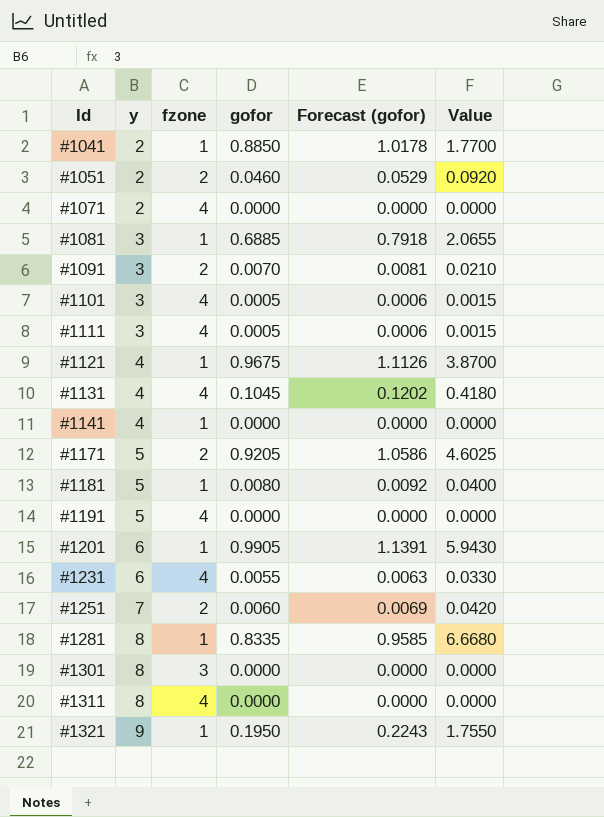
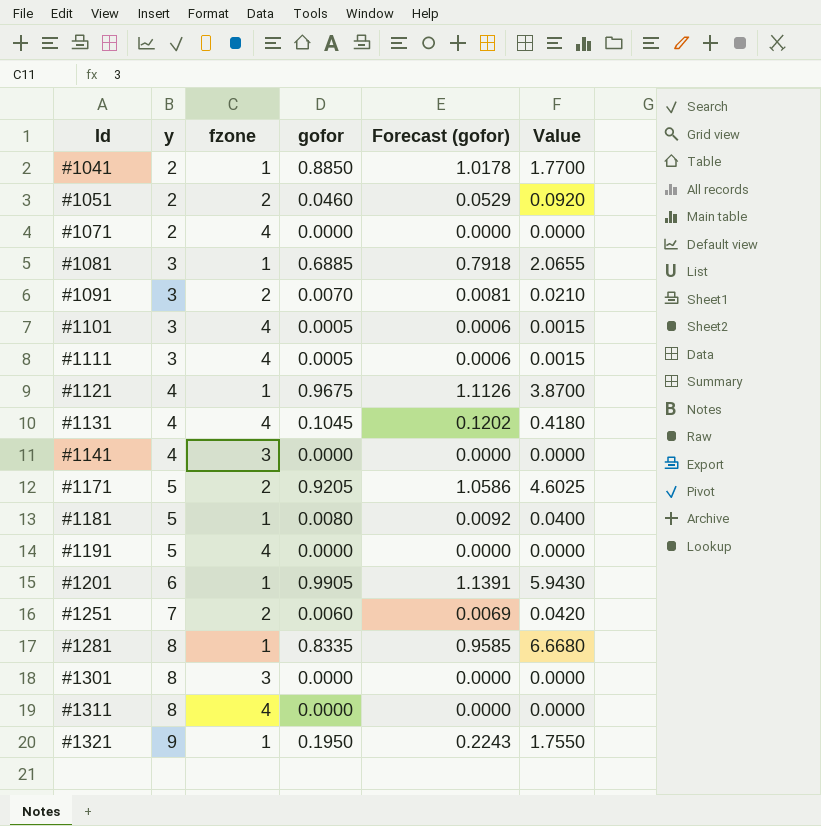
row #1231: 6 | 4 | 0.0055 | 0.0063 | 0.0330 -> none
#1141 | fzone: 1 -> 3

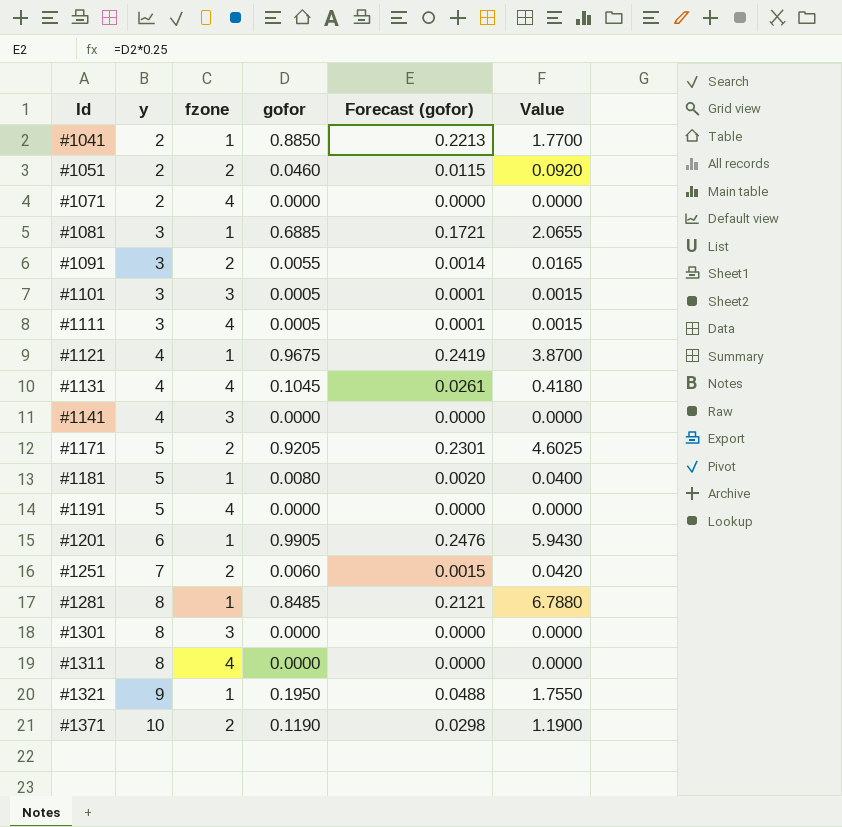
column Forecast (gofor) | formula: [gofor] * 1.15 -> [gofor] * 0.25
#1091 | gofor: 0.0070 -> 0.0055
#1091 | Value: 0.0210 -> 0.0165
#1101 | fzone: 4 -> 3
#1281 | gofor: 0.8335 -> 0.8485
#1281 | Value: 6.6680 -> 6.7880
row #1371: none -> 10 | 2 | 0.1190 | 0.0298 | 1.1900

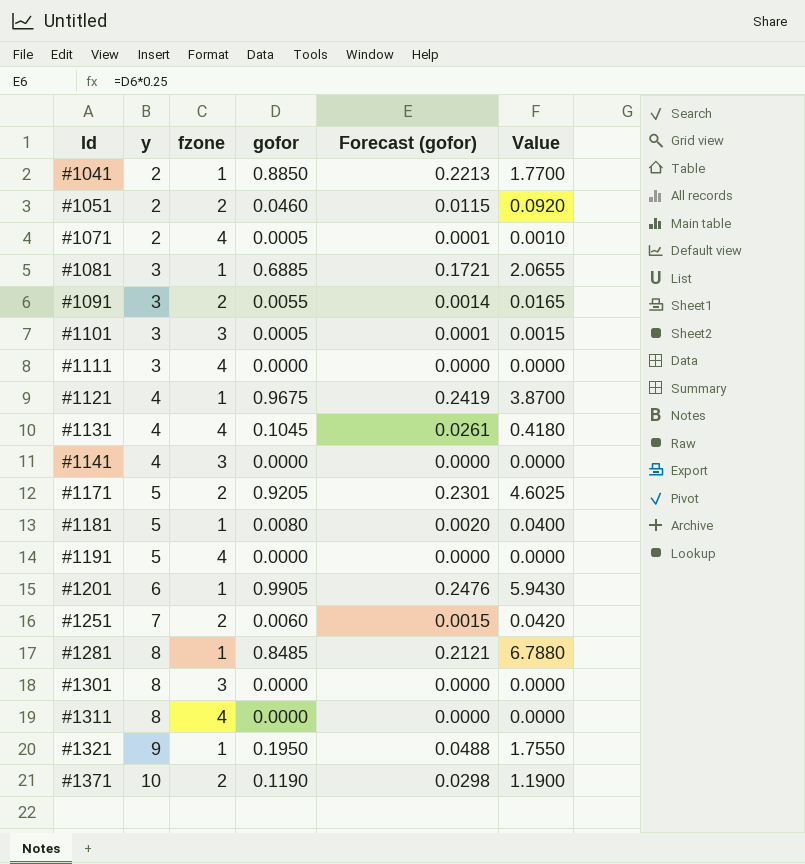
#1071 | gofor: 0.0000 -> 0.0005
#1071 | Forecast (gofor): 0.0000 -> 0.0001
#1071 | Value: 0.0000 -> 0.0010
#1111 | gofor: 0.0005 -> 0.0000
#1111 | Forecast (gofor): 0.0001 -> 0.0000
#1111 | Value: 0.0015 -> 0.0000

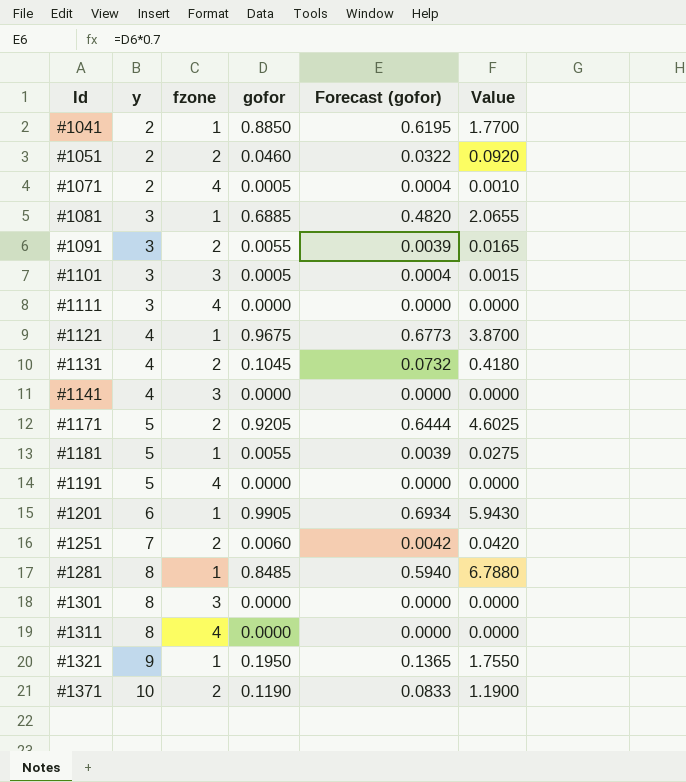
column Forecast (gofor) | formula: [gofor] * 0.25 -> [gofor] * 0.7
#1131 | fzone: 4 -> 2
#1181 | gofor: 0.0080 -> 0.0055
#1181 | Value: 0.0400 -> 0.0275

